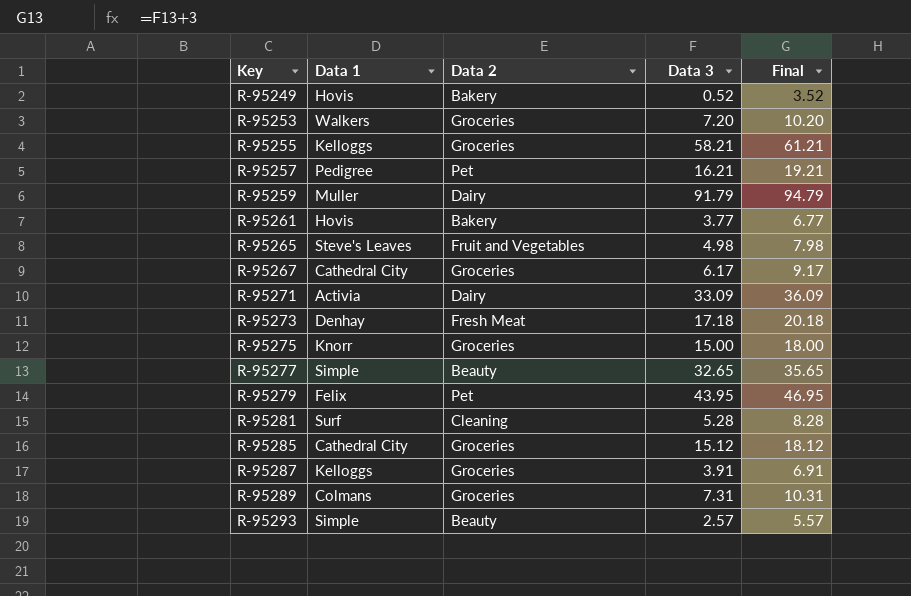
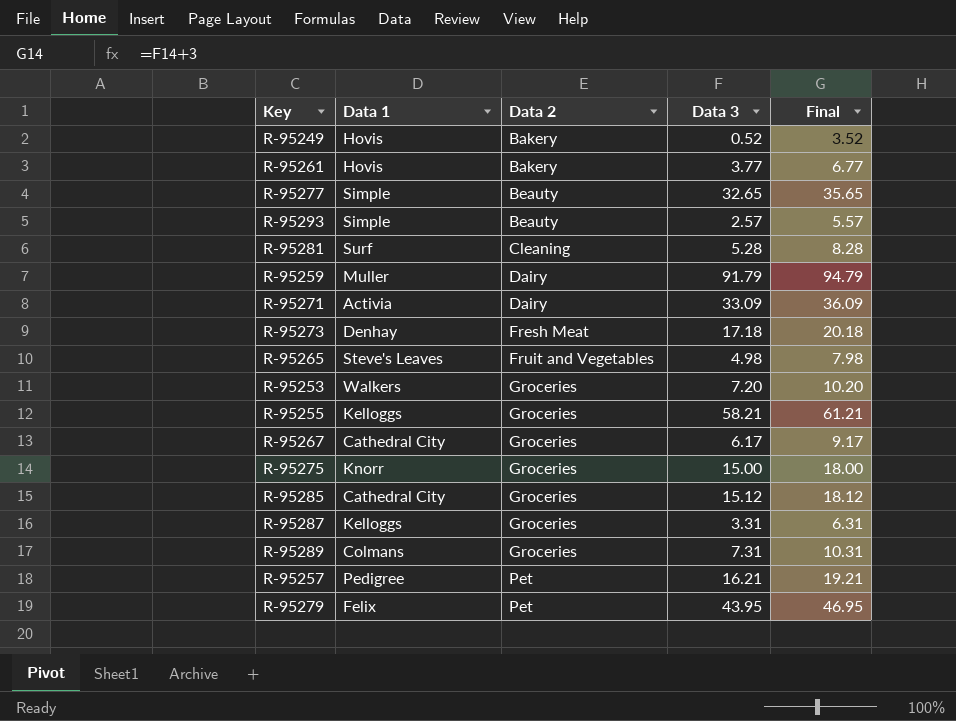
row order: Key ascending -> Data 2 ascending
R-95287 | Data 3: 3.91 -> 3.31
R-95287 | Final: 6.91 -> 6.31

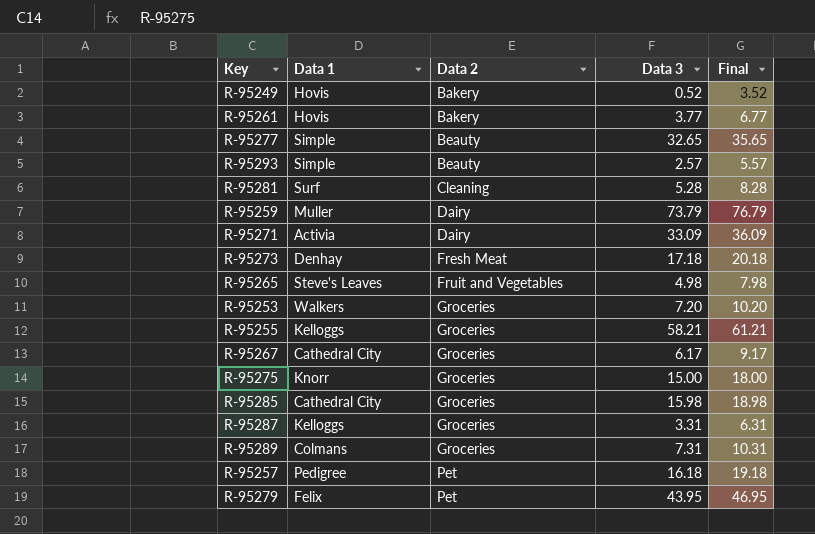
R-95259 | Data 3: 91.79 -> 73.79
R-95259 | Final: 94.79 -> 76.79
R-95285 | Data 3: 15.12 -> 15.98
R-95285 | Final: 18.12 -> 18.98
R-95257 | Data 3: 16.21 -> 16.18
R-95257 | Final: 19.21 -> 19.18

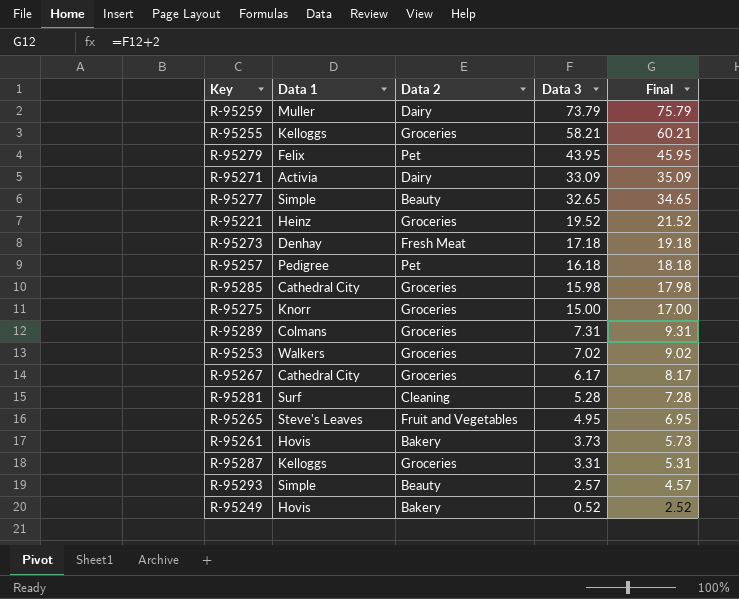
row order: Data 2 ascending -> Data 3 descending
column Final | formula: [Data 3] + 3 -> [Data 3] + 2
row R-95221: none -> Heinz | Groceries | 19.52 | 21.52
R-95253 | Data 3: 7.20 -> 7.02
R-95265 | Data 3: 4.98 -> 4.95
R-95261 | Data 3: 3.77 -> 3.73

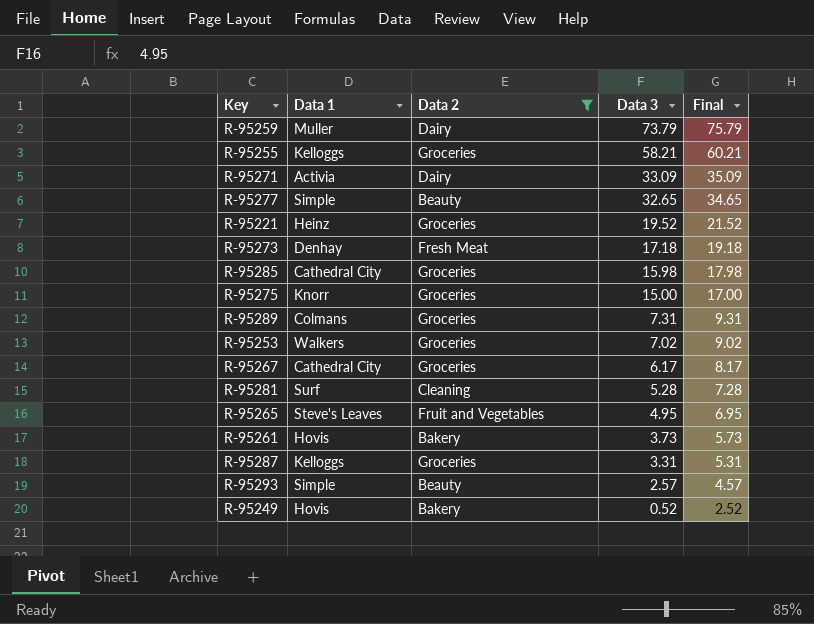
filter: none -> Data 2 != Pet

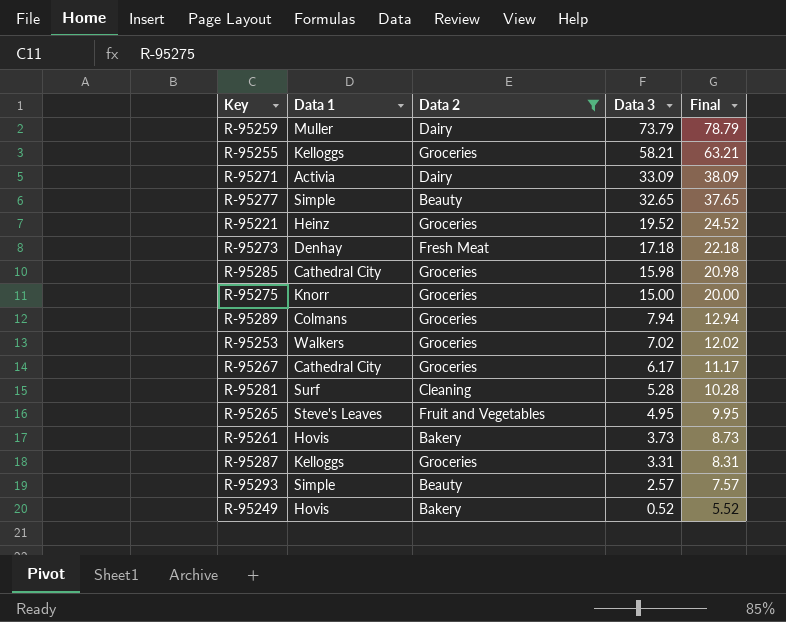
column Final | formula: [Data 3] + 2 -> [Data 3] + 5
R-95289 | Data 3: 7.31 -> 7.94

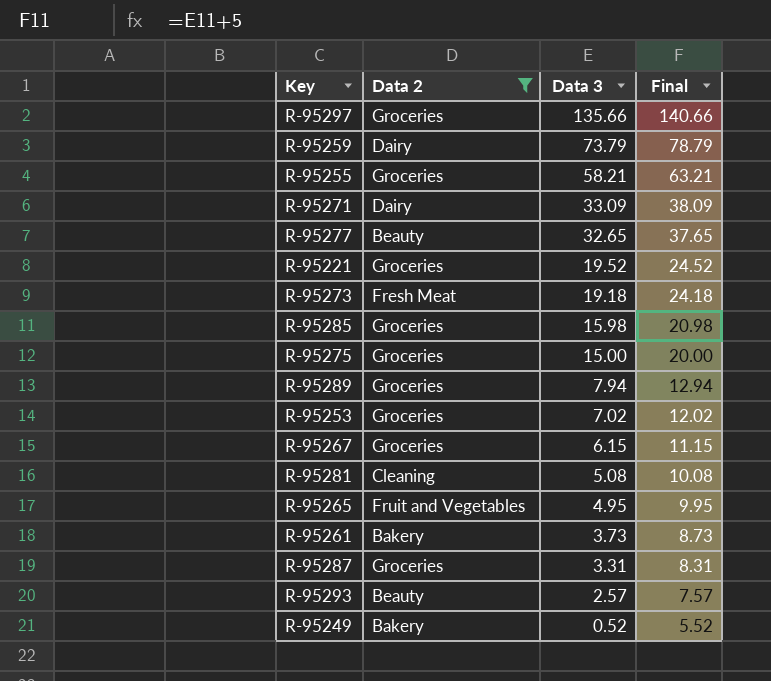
column Data 1 | position: 2 -> none
row R-95297: none -> Groceries | 135.66 | 140.66
R-95273 | Data 3: 17.18 -> 19.18
R-95273 | Final: 22.18 -> 24.18
R-95267 | Data 3: 6.17 -> 6.15
R-95267 | Final: 11.17 -> 11.15
R-95281 | Data 3: 5.28 -> 5.08
R-95281 | Final: 10.28 -> 10.08

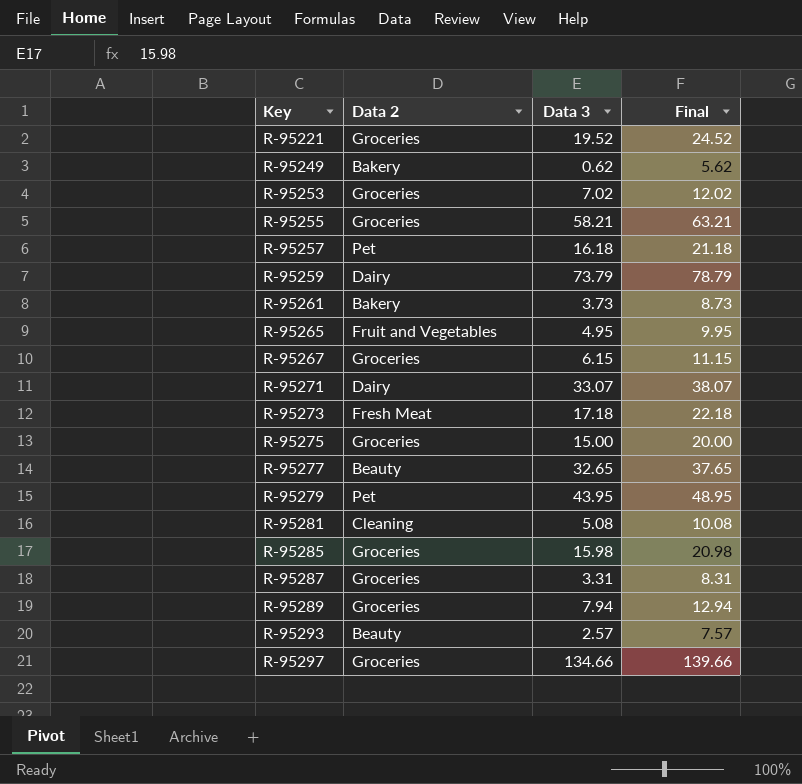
filter: Data 2 != Pet -> none
row order: Data 3 descending -> Key ascending
R-95249 | Data 3: 0.52 -> 0.62
R-95249 | Final: 5.52 -> 5.62
R-95271 | Data 3: 33.09 -> 33.07
R-95271 | Final: 38.09 -> 38.07
R-95273 | Data 3: 19.18 -> 17.18
R-95273 | Final: 24.18 -> 22.18
R-95297 | Data 3: 135.66 -> 134.66
R-95297 | Final: 140.66 -> 139.66

